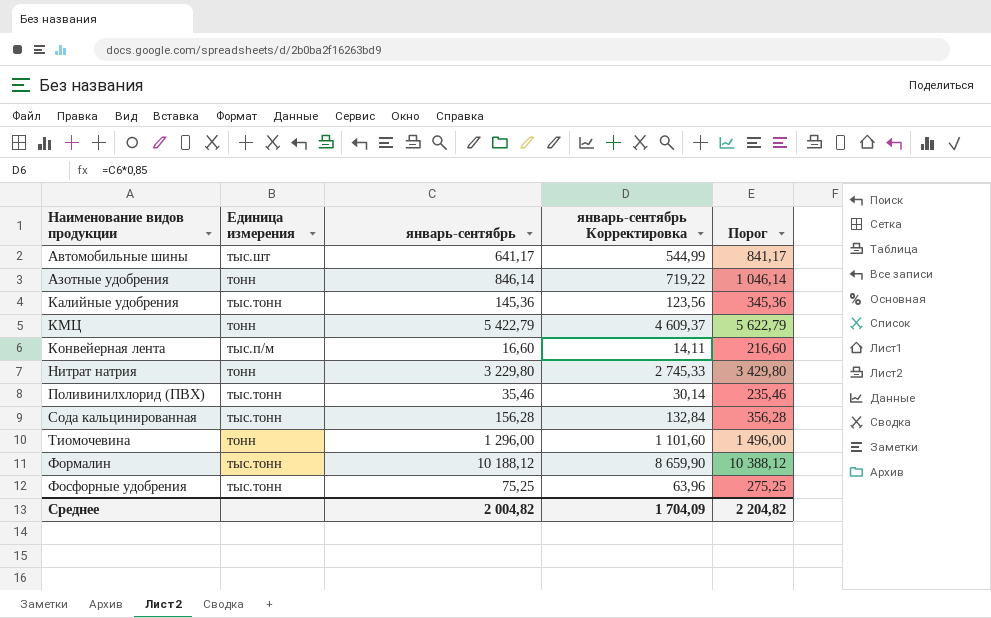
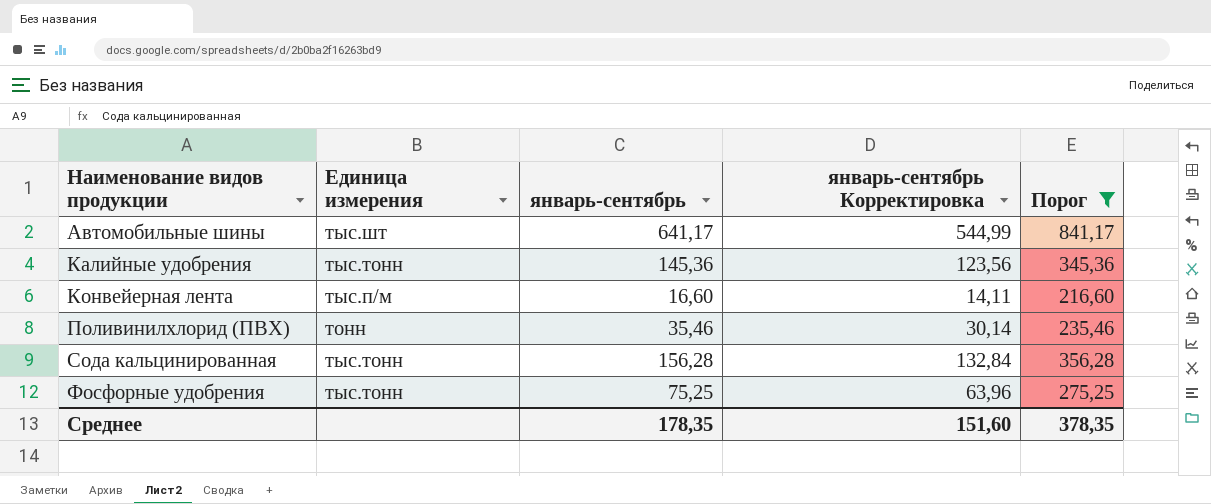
filter: none -> Порог <= 841,17
Поливинилхлорид (ПВХ) | Eдиница измерения: тыс.тонн -> тонн
Среднее | январь-сентябрь: 2 004,82 -> 178,35
Среднее | январь-сентябрь Корректировка: 1 704,09 -> 151,60
Среднее | Порог: 2 204,82 -> 378,35

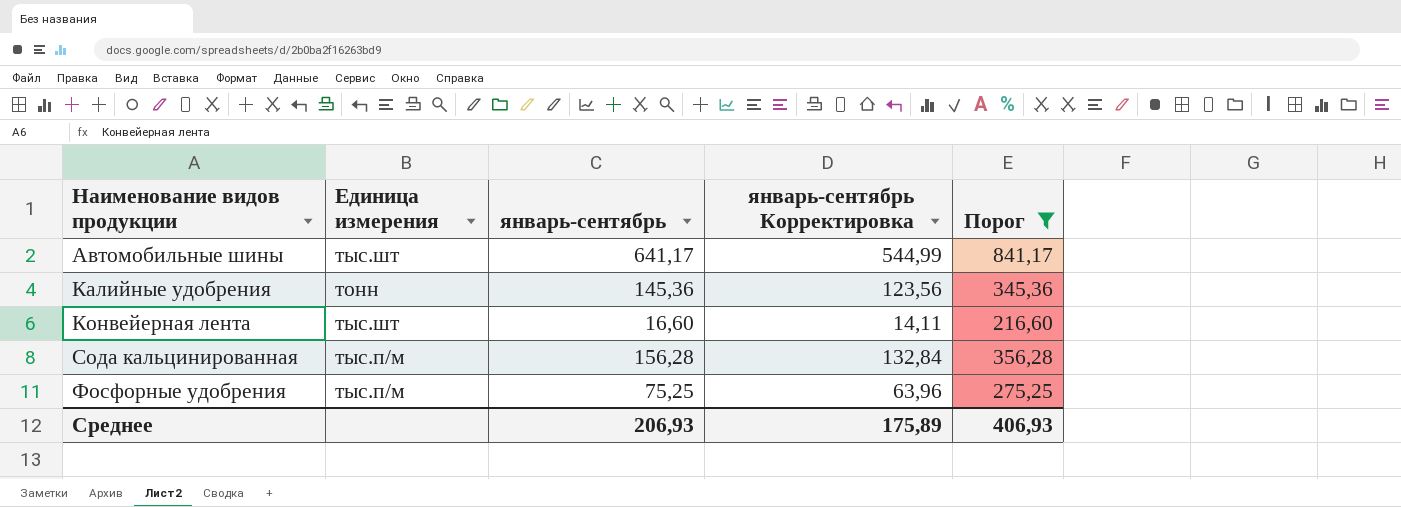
row Поливинилхлорид (ПВХ): тонн | 35,46 | 30,14 | 235,46 -> none
Калийные удобрения | Eдиница измерения: тыс.тонн -> тонн
Конвейерная лента | Eдиница измерения: тыс.п/м -> тыс.шт
Сода кальцинированная | Eдиница измерения: тыс.тонн -> тыс.п/м
Фосфорные удобрения | Eдиница измерения: тыс.тонн -> тыс.п/м
Среднее | январь-сентябрь: 178,35 -> 206,93
Среднее | январь-сентябрь Корректировка: 151,60 -> 175,89
Среднее | Порог: 378,35 -> 406,93

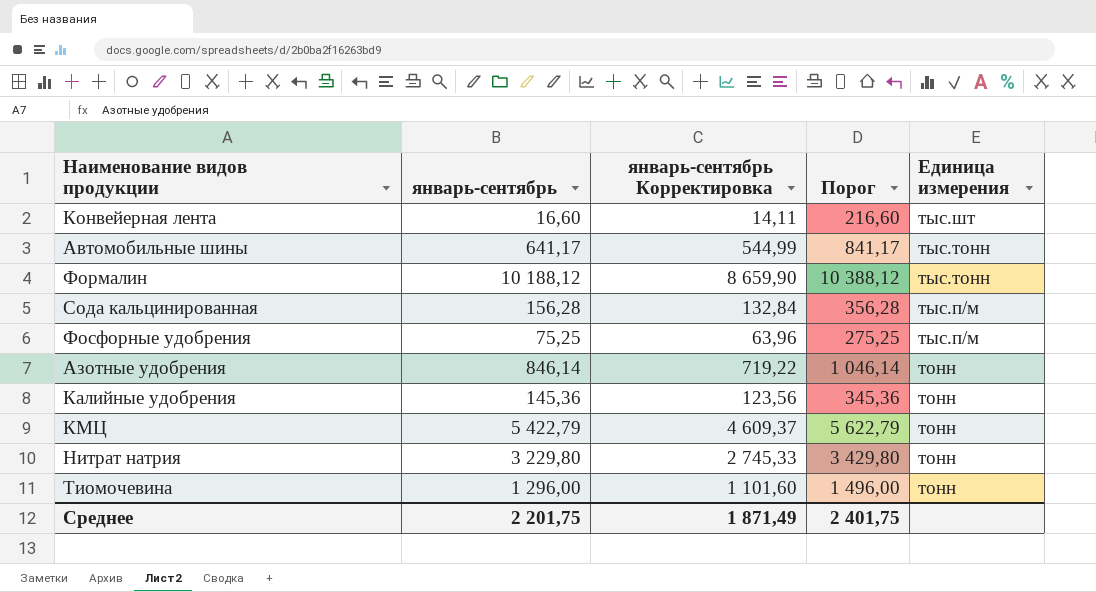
filter: Порог <= 841,17 -> none
row order: Наименование видов продукции ascending -> Eдиница измерения descending
column Eдиница измерения | position: 2 -> 5
Автомобильные шины | Eдиница измерения: тыс.шт -> тыс.тонн
Среднее | январь-сентябрь: 206,93 -> 2 201,75
Среднее | январь-сентябрь Корректировка: 175,89 -> 1 871,49
Среднее | Порог: 406,93 -> 2 401,75

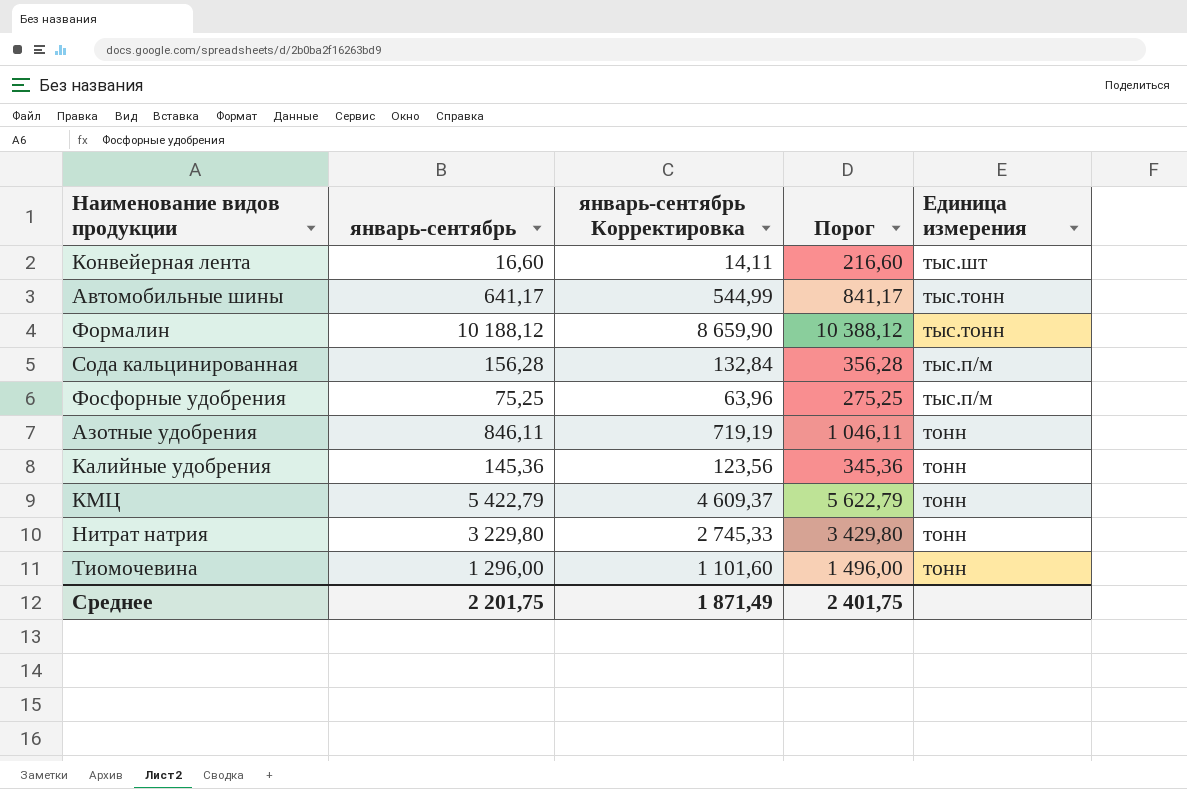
Азотные удобрения | январь-сентябрь: 846,14 -> 846,11
Азотные удобрения | январь-сентябрь Корректировка: 719,22 -> 719,19
Азотные удобрения | Порог: 1 046,14 -> 1 046,11

